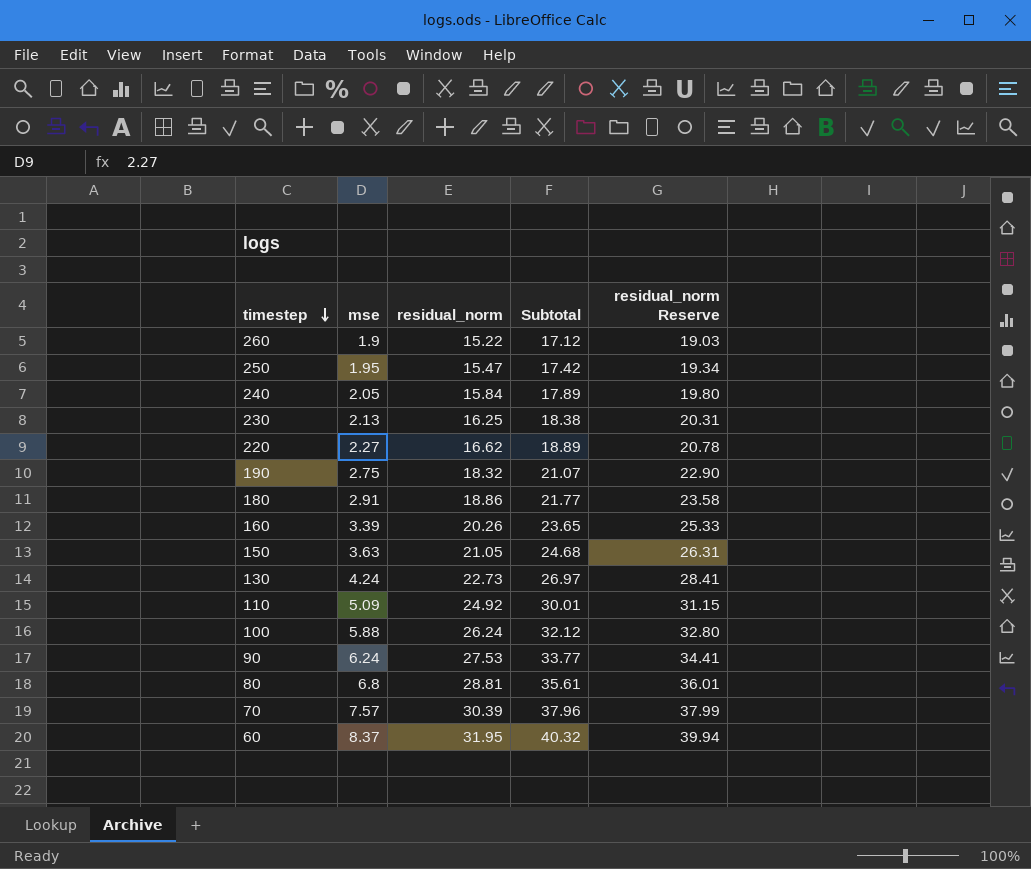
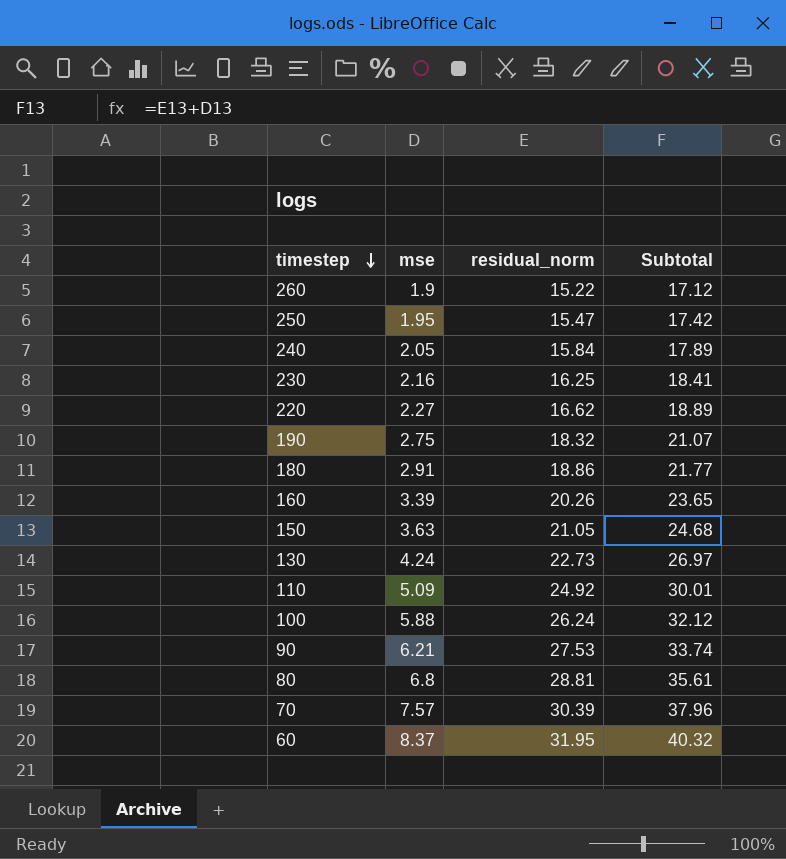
column residual_norm Reserve | formula: [residual_norm] * 1.25 -> none
230 | mse: 2.13 -> 2.16
230 | Subtotal: 18.38 -> 18.41
90 | mse: 6.24 -> 6.21
90 | Subtotal: 33.77 -> 33.74

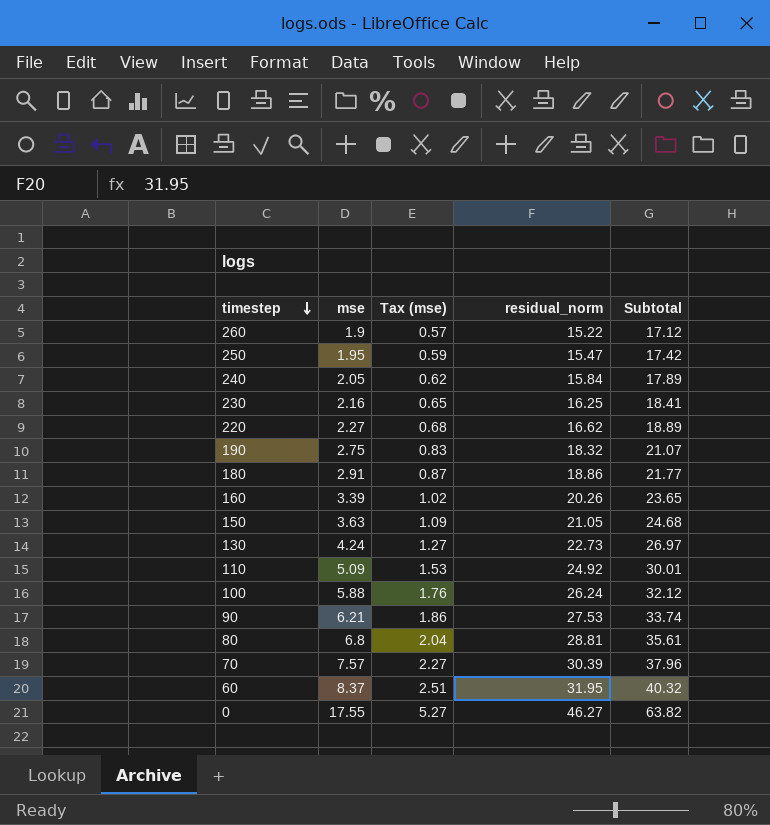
column Tax (mse) | formula: none -> [mse] * 0.3
row 0: none -> 17.55 | 5.27 | 46.27 | 63.82

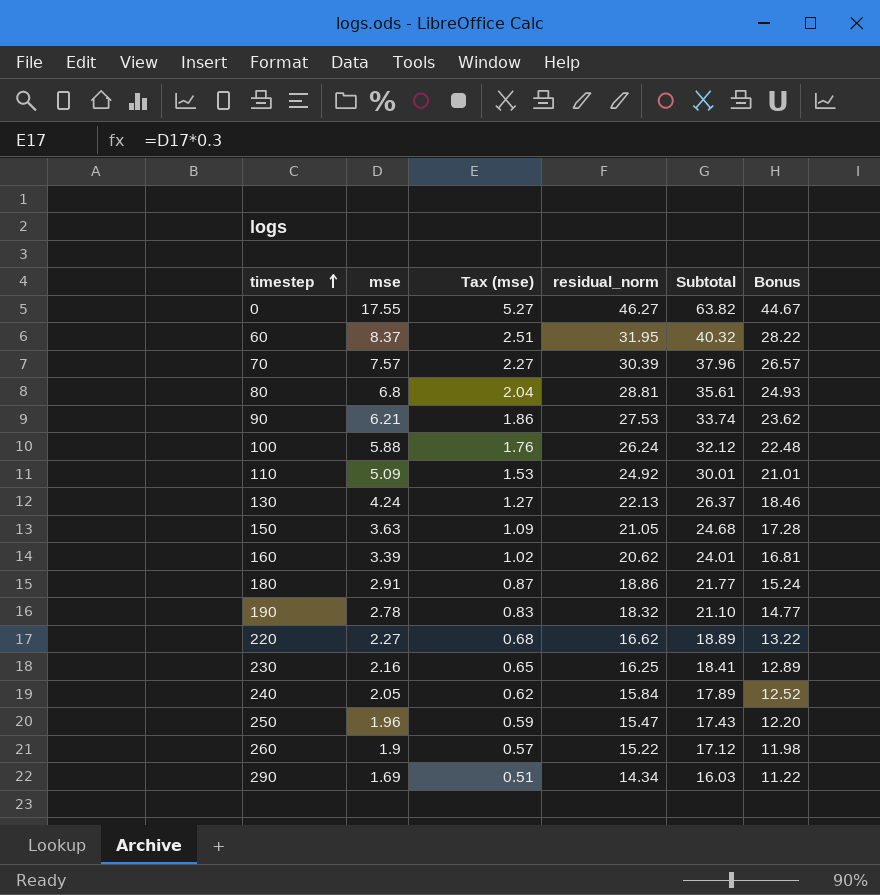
row order: timestep descending -> timestep ascending
column Bonus | formula: none -> [Subtotal] * 0.7
130 | residual_norm: 22.73 -> 22.13
130 | Subtotal: 26.97 -> 26.37
160 | residual_norm: 20.26 -> 20.62
160 | Subtotal: 23.65 -> 24.01
190 | mse: 2.75 -> 2.78
190 | Subtotal: 21.07 -> 21.10
250 | mse: 1.95 -> 1.96
250 | Subtotal: 17.42 -> 17.43
row 290: none -> 1.69 | 0.51 | 14.34 | 16.03 | 11.22

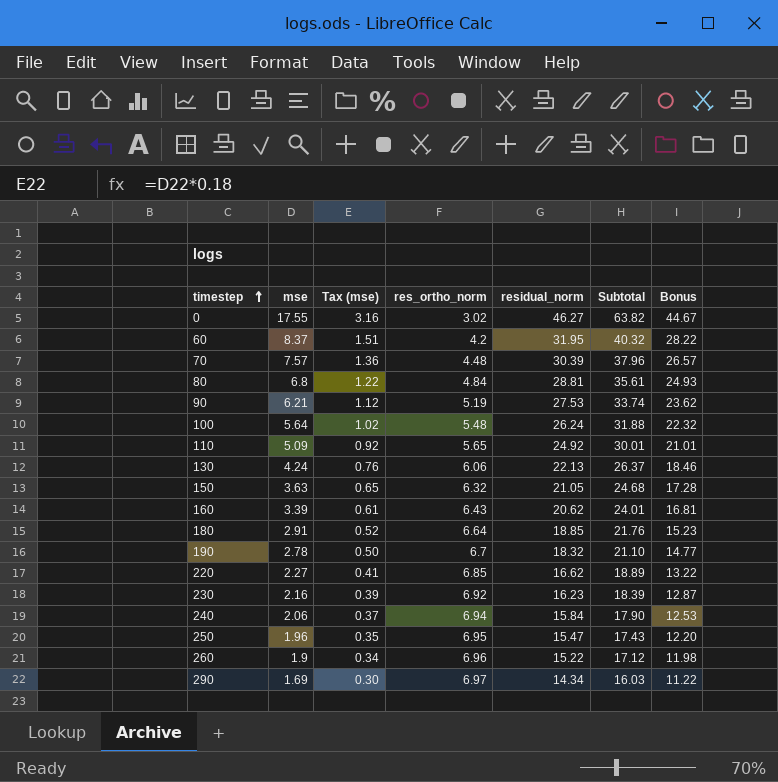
column Tax (mse) | formula: [mse] * 0.3 -> [mse] * 0.18
column res_ortho_norm | position: none -> 4
100 | mse: 5.88 -> 5.64
100 | Subtotal: 32.12 -> 31.88
100 | Bonus: 22.48 -> 22.32
180 | residual_norm: 18.86 -> 18.85
180 | Subtotal: 21.77 -> 21.76
180 | Bonus: 15.24 -> 15.23
230 | residual_norm: 16.25 -> 16.23
230 | Subtotal: 18.41 -> 18.39
230 | Bonus: 12.89 -> 12.87
240 | mse: 2.05 -> 2.06
240 | Subtotal: 17.89 -> 17.90
240 | Bonus: 12.52 -> 12.53

